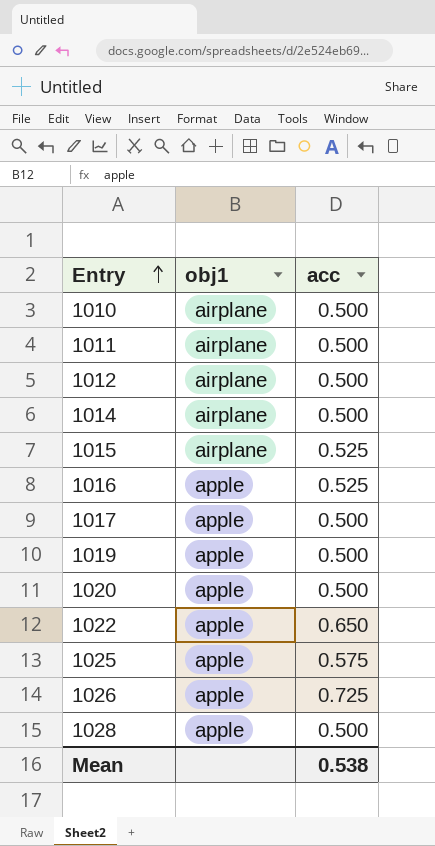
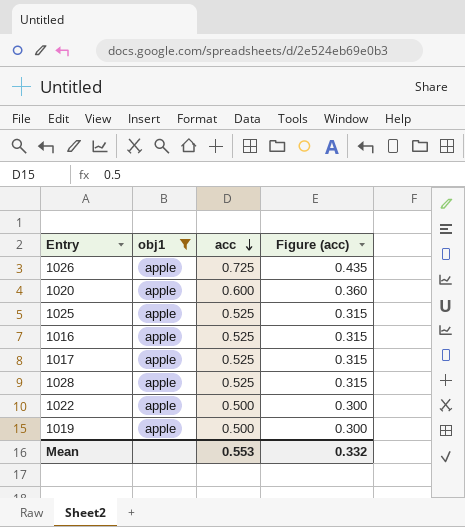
filter: none -> obj1 = apple
row order: Entry ascending -> acc descending
column Figure (acc) | formula: none -> [acc] * 0.6
1020 | acc: 0.500 -> 0.600
1025 | acc: 0.575 -> 0.525
1017 | acc: 0.500 -> 0.525
1028 | acc: 0.500 -> 0.525
1022 | acc: 0.650 -> 0.500
Mean | acc: 0.538 -> 0.553

